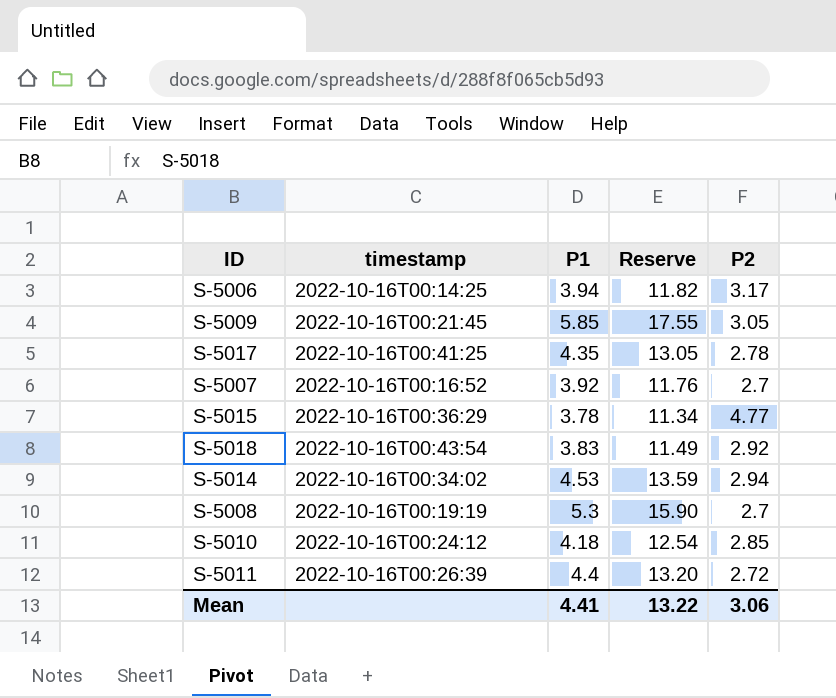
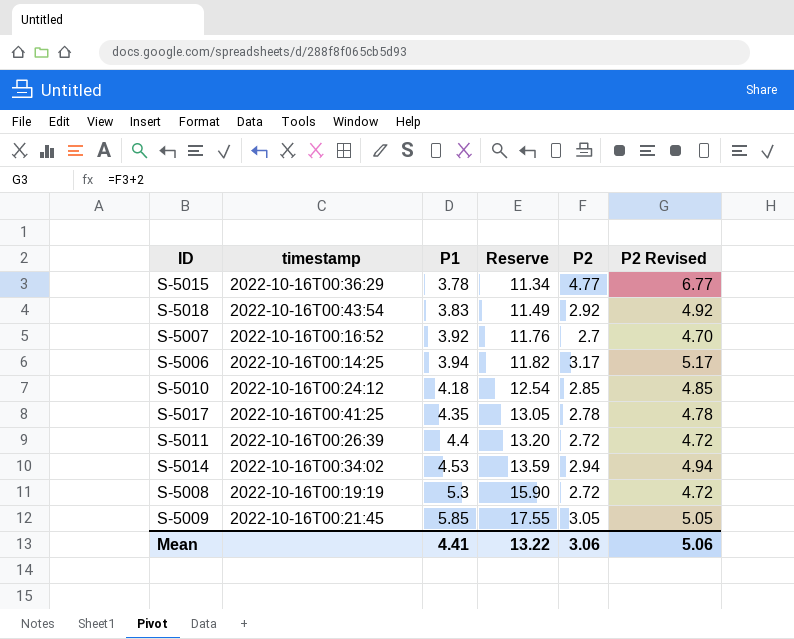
row order: none -> P1 ascending
column P2 Revised | formula: none -> [P2] + 2
S-5008 | P2: 2.7 -> 2.72

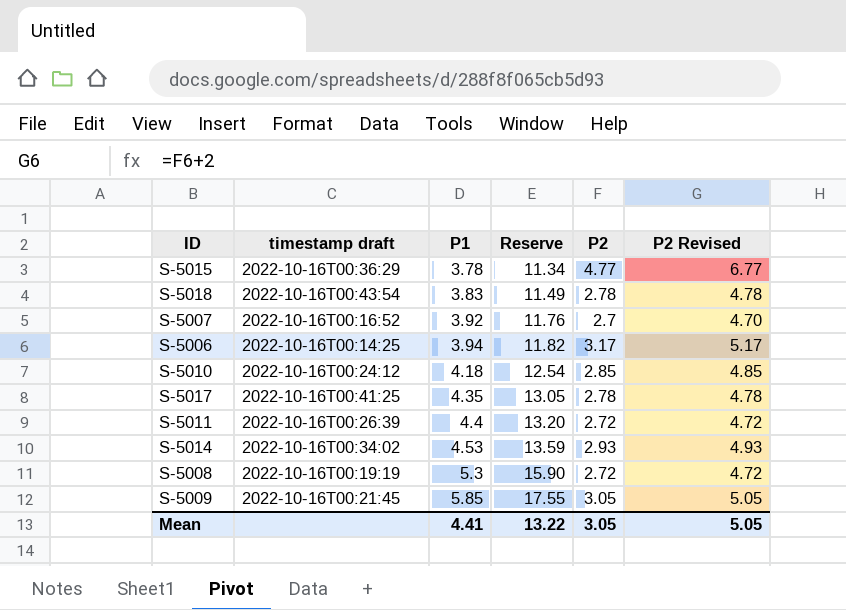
column name: timestamp -> timestamp draft
S-5018 | P2: 2.92 -> 2.78
S-5018 | P2 Revised: 4.92 -> 4.78
S-5014 | P2: 2.94 -> 2.93
S-5014 | P2 Revised: 4.94 -> 4.93
Mean | P2: 3.06 -> 3.05
Mean | P2 Revised: 5.06 -> 5.05

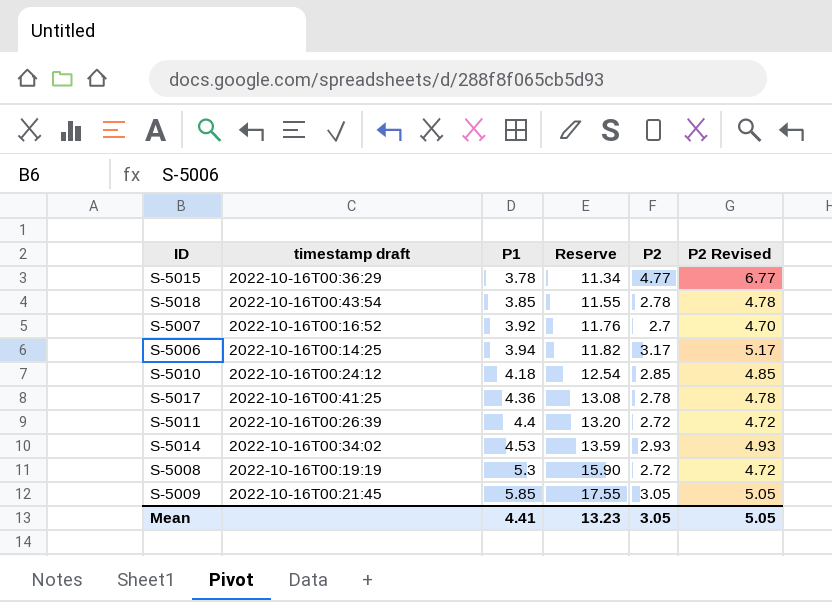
S-5018 | P1: 3.83 -> 3.85
S-5018 | Reserve: 11.49 -> 11.55
S-5017 | P1: 4.35 -> 4.36
S-5017 | Reserve: 13.05 -> 13.08
Mean | Reserve: 13.22 -> 13.23

